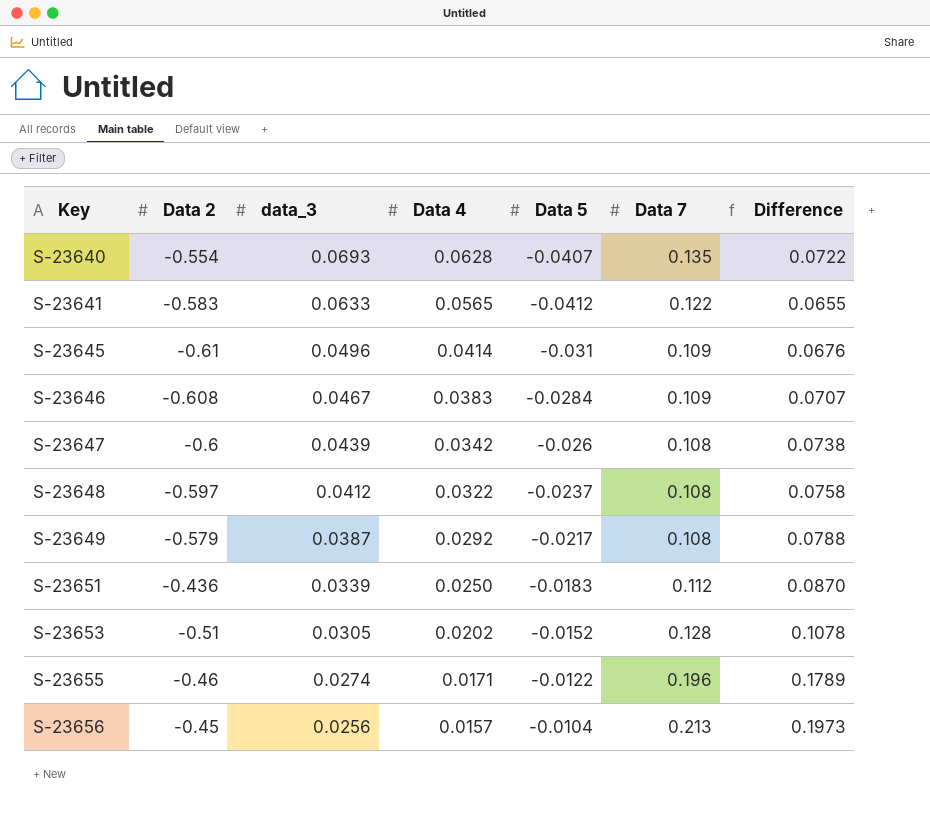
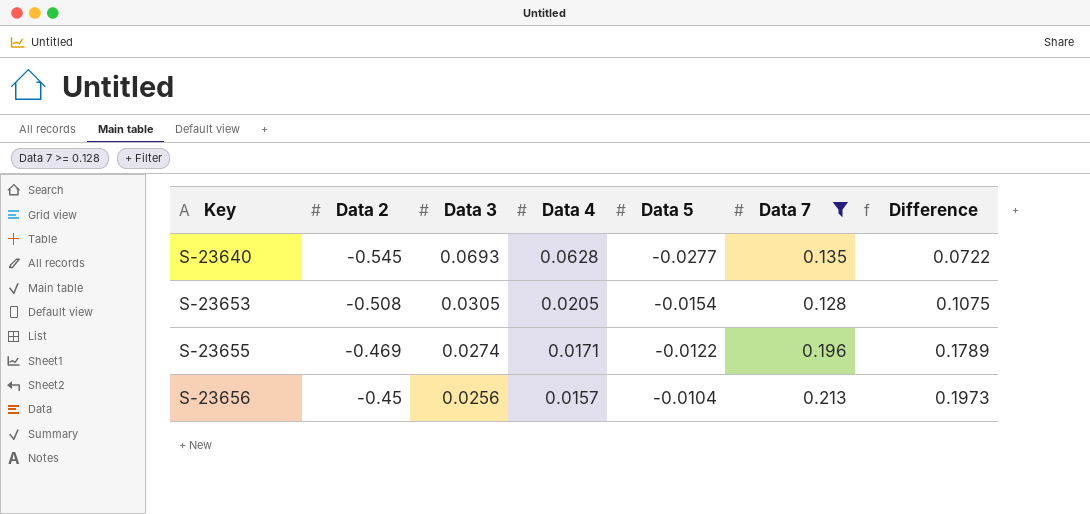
filter: none -> Data 7 >= 0.128
column name: data_3 -> Data 3
S-23640 | Data 2: -0.554 -> -0.545
S-23640 | Data 5: -0.0407 -> -0.0277
S-23653 | Data 2: -0.51 -> -0.508
S-23653 | Data 4: 0.0202 -> 0.0205
S-23653 | Data 5: -0.0152 -> -0.0154
S-23653 | Difference: 0.1078 -> 0.1075
S-23655 | Data 2: -0.46 -> -0.469

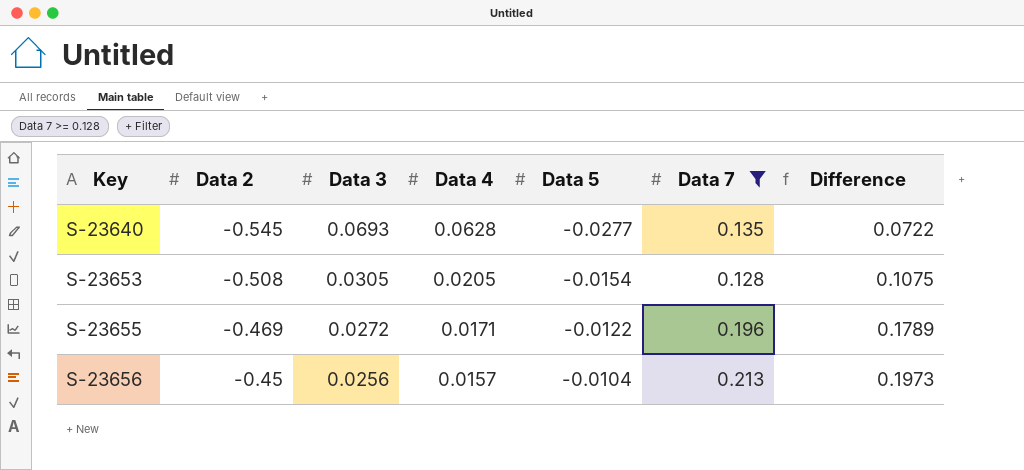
S-23655 | Data 3: 0.0274 -> 0.0272

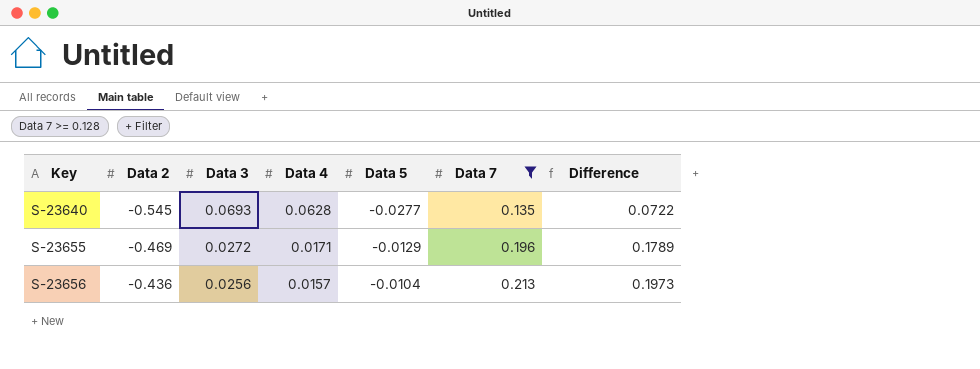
row S-23653: -0.508 | 0.0305 | 0.0205 | -0.0154 | 0.128 | 0.1075 -> none
S-23655 | Data 5: -0.0122 -> -0.0129
S-23656 | Data 2: -0.45 -> -0.436

